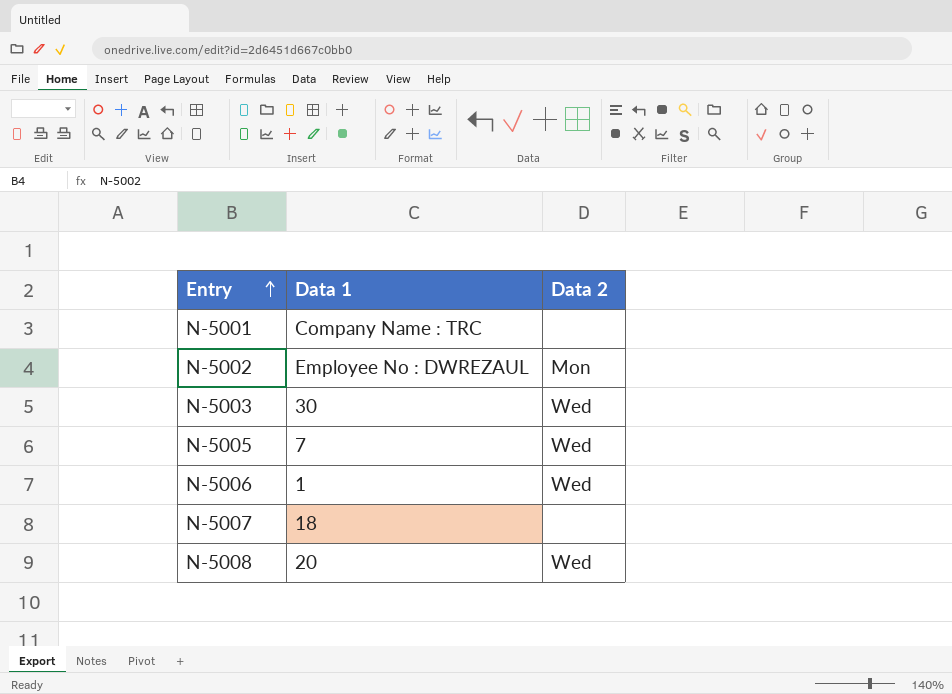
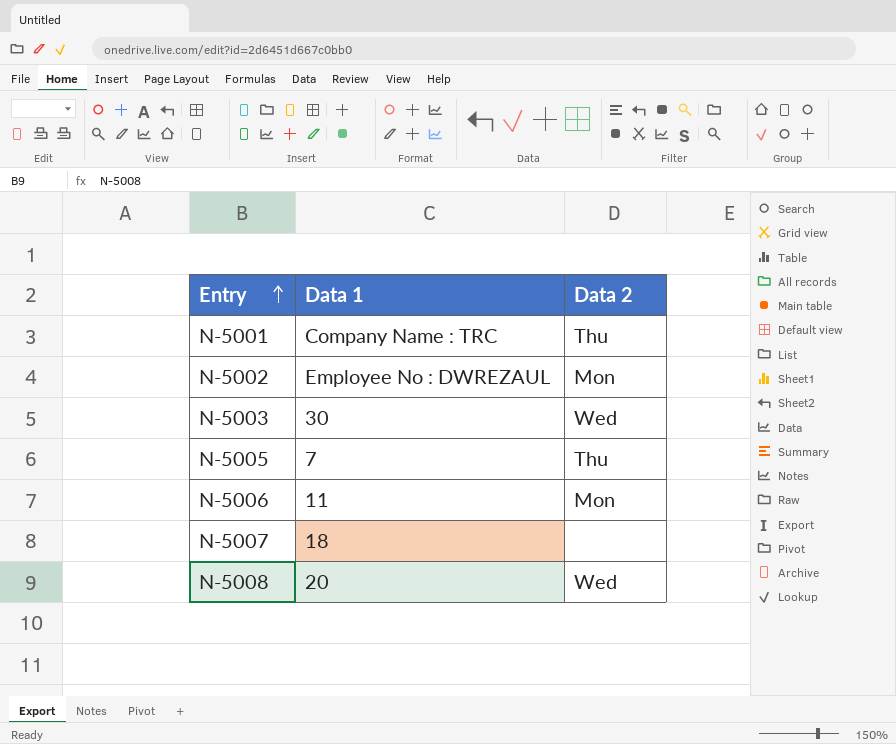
N-5001 | Data 2: none -> Thu
N-5005 | Data 2: Wed -> Thu
N-5006 | Data 1: 1 -> 11
N-5006 | Data 2: Wed -> Mon

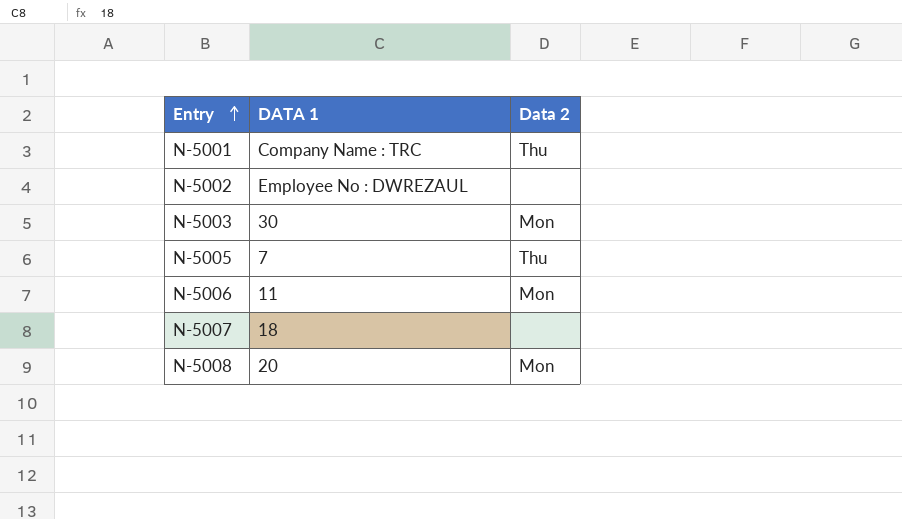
column name: Data 1 -> DATA 1
N-5002 | Data 2: Mon -> none
N-5003 | Data 2: Wed -> Mon
N-5008 | Data 2: Wed -> Mon

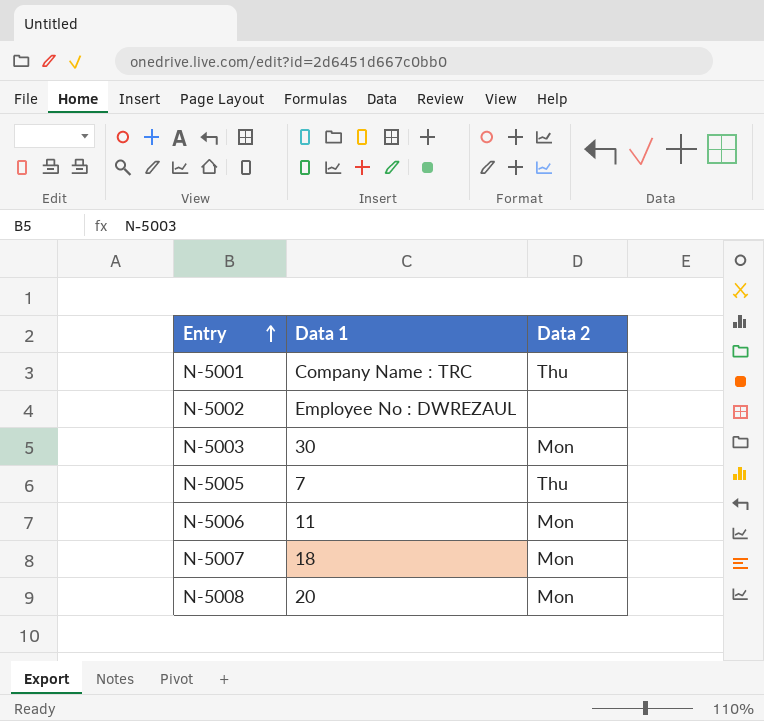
column name: DATA 1 -> Data 1
N-5007 | Data 2: none -> Mon

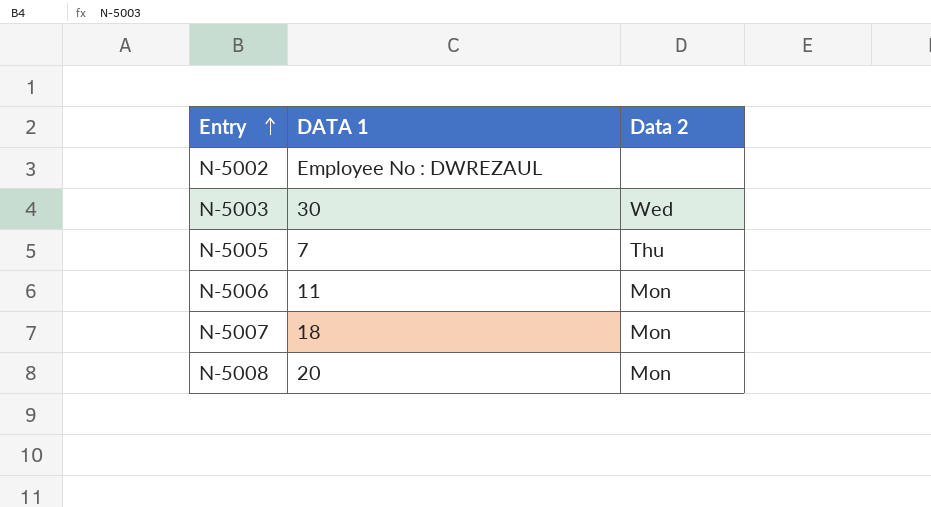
column name: Data 1 -> DATA 1
row N-5001: Company Name : TRC | Thu -> none
N-5003 | Data 2: Mon -> Wed

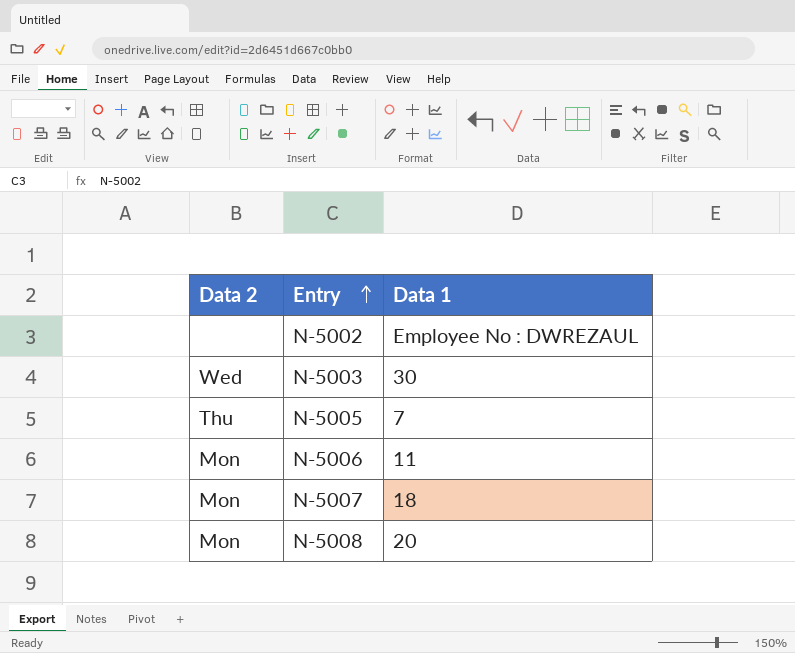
column Data 2 | position: 3 -> 1
column name: DATA 1 -> Data 1

